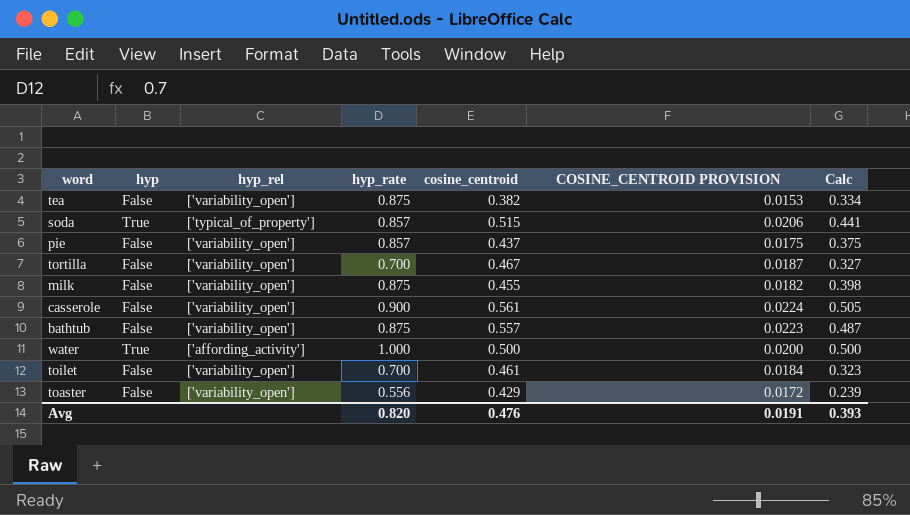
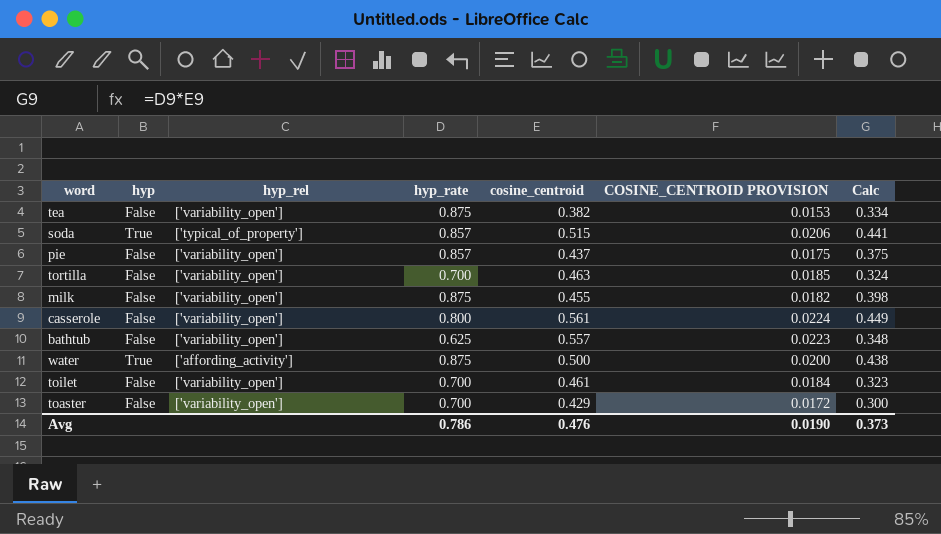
tortilla | cosine_centroid: 0.467 -> 0.463
tortilla | COSINE_CENTROID PROVISION: 0.0187 -> 0.0185
tortilla | Calc: 0.327 -> 0.324
casserole | hyp_rate: 0.900 -> 0.800
casserole | Calc: 0.505 -> 0.449
bathtub | hyp_rate: 0.875 -> 0.625
bathtub | Calc: 0.487 -> 0.348
water | hyp_rate: 1.000 -> 0.875
water | Calc: 0.500 -> 0.438
toaster | hyp_rate: 0.556 -> 0.700
toaster | Calc: 0.239 -> 0.300
Avg | hyp_rate: 0.820 -> 0.786
Avg | COSINE_CENTROID PROVISION: 0.0191 -> 0.0190
Avg | Calc: 0.393 -> 0.373

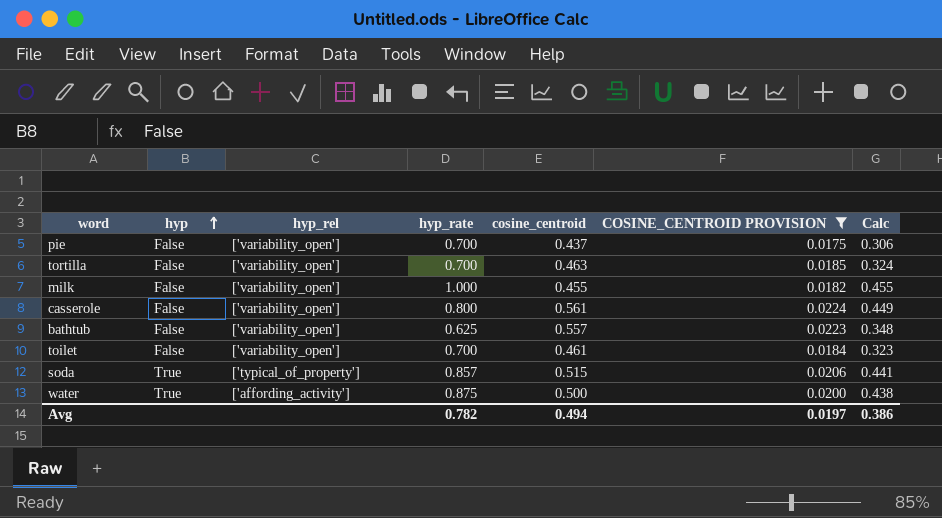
filter: none -> COSINE_CENTROID PROVISION >= 0.0175
row order: none -> hyp ascending
pie | hyp_rate: 0.857 -> 0.700
pie | Calc: 0.375 -> 0.306
milk | hyp_rate: 0.875 -> 1.000
milk | Calc: 0.398 -> 0.455
Avg | hyp_rate: 0.786 -> 0.782
Avg | cosine_centroid: 0.476 -> 0.494
Avg | COSINE_CENTROID PROVISION: 0.0190 -> 0.0197
Avg | Calc: 0.373 -> 0.386

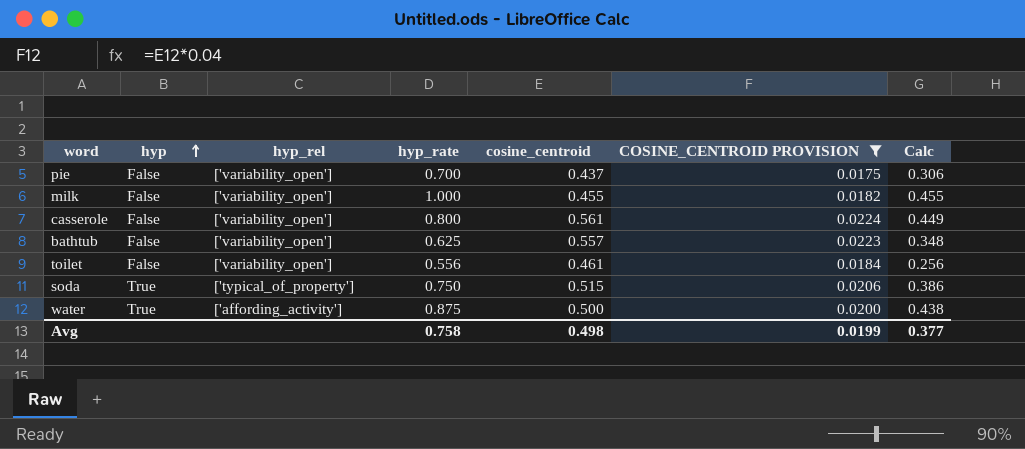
row tortilla: False | ['variability_open'] | 0.700 | 0.463 | 0.0185 | 0.324 -> none
toilet | hyp_rate: 0.700 -> 0.556
toilet | Calc: 0.323 -> 0.256
soda | hyp_rate: 0.857 -> 0.750
soda | Calc: 0.441 -> 0.386
Avg | hyp_rate: 0.782 -> 0.758
Avg | cosine_centroid: 0.494 -> 0.498
Avg | COSINE_CENTROID PROVISION: 0.0197 -> 0.0199
Avg | Calc: 0.386 -> 0.377

